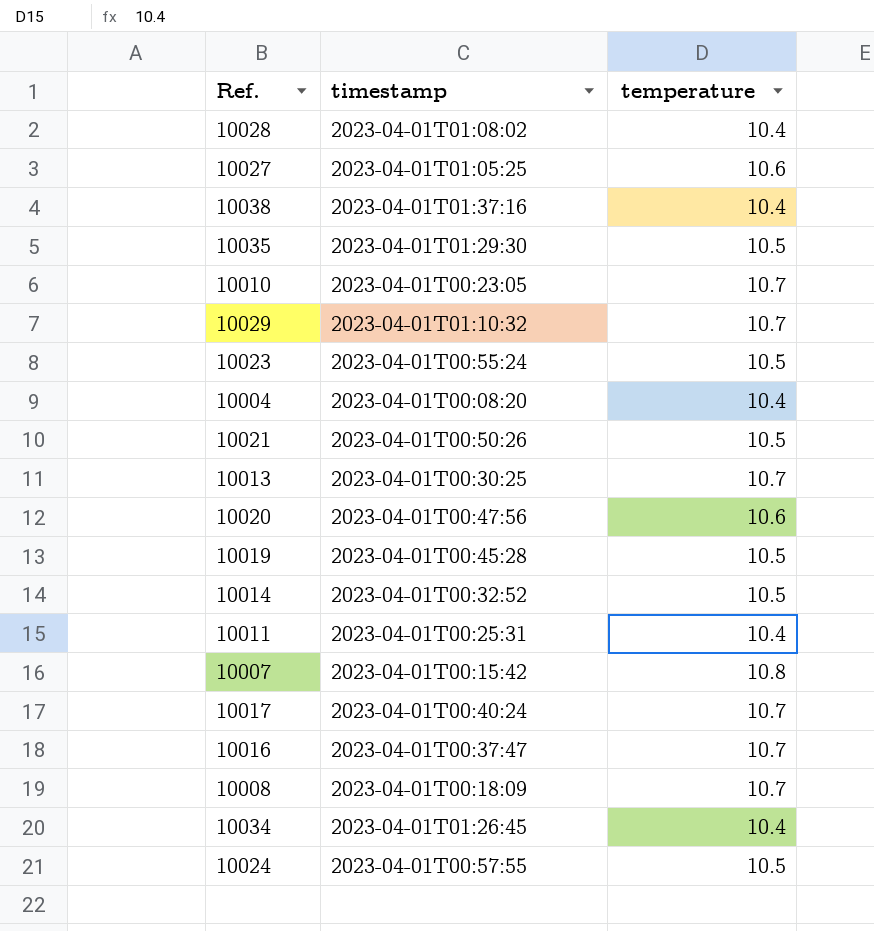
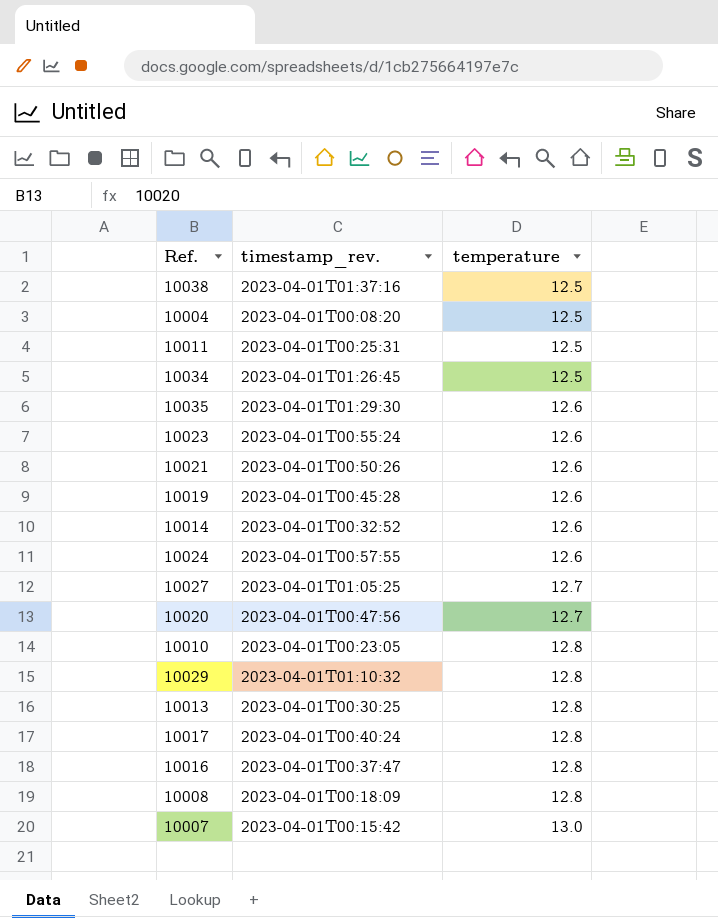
row order: none -> temperature ascending
column name: timestamp -> timestamp_rev.
row 10028: 2023-04-01T01:08:02 | 10.4 -> none
10038 | temperature: 10.4 -> 12.5
10004 | temperature: 10.4 -> 12.5
10011 | temperature: 10.4 -> 12.5
10034 | temperature: 10.4 -> 12.5
10035 | temperature: 10.5 -> 12.6
10023 | temperature: 10.5 -> 12.6
10021 | temperature: 10.5 -> 12.6
10019 | temperature: 10.5 -> 12.6
10014 | temperature: 10.5 -> 12.6
10024 | temperature: 10.5 -> 12.6
10027 | temperature: 10.6 -> 12.7
10020 | temperature: 10.6 -> 12.7
10010 | temperature: 10.7 -> 12.8
10029 | temperature: 10.7 -> 12.8
10013 | temperature: 10.7 -> 12.8
10017 | temperature: 10.7 -> 12.8
10016 | temperature: 10.7 -> 12.8
10008 | temperature: 10.7 -> 12.8
10007 | temperature: 10.8 -> 13.0

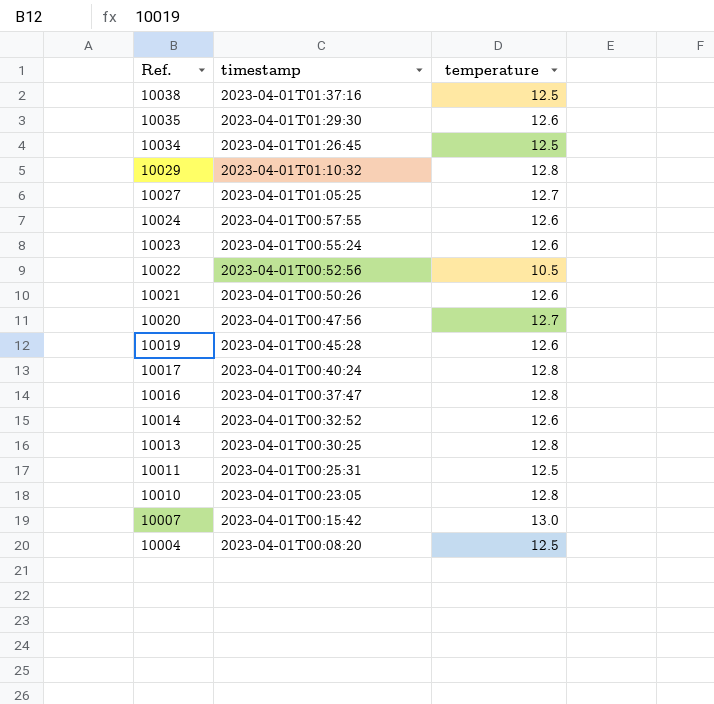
row order: temperature ascending -> Ref. descending
column name: timestamp_rev. -> timestamp
row 10008: 2023-04-01T00:18:09 | 12.8 -> none
row 10022: none -> 2023-04-01T00:52:56 | 10.5

